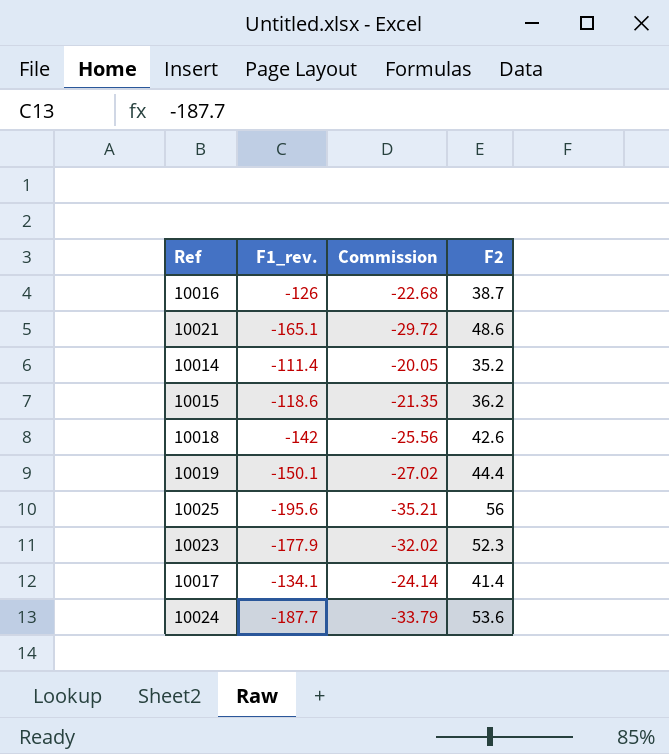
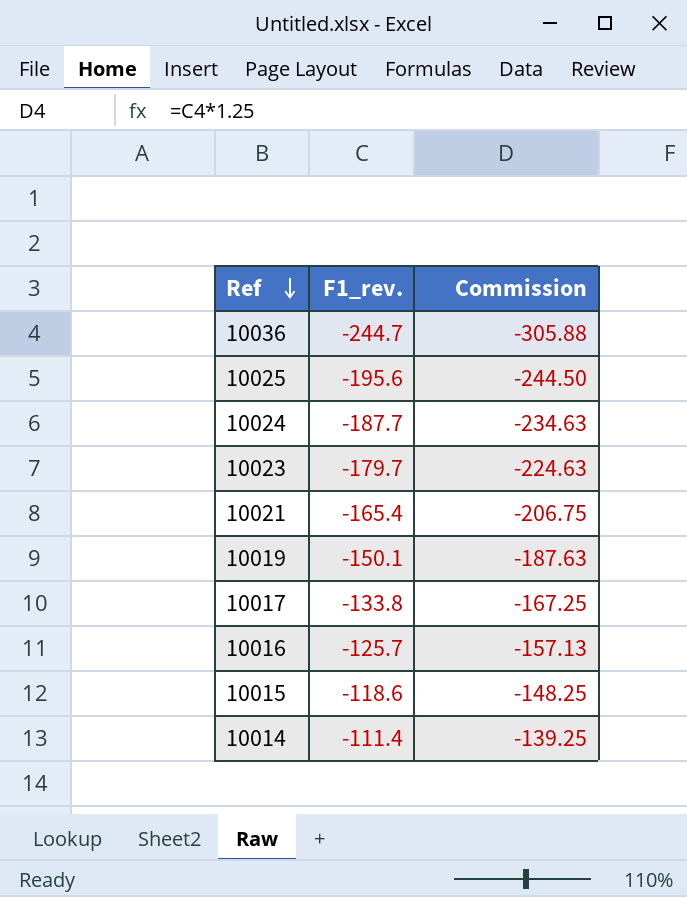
row order: none -> Ref descending
column F2 | position: 4 -> none
column Commission | formula: [F1_rev.] * 0.18 -> [F1_rev.] * 1.25
row 10018: -142 | -25.56 | 42.6 -> none
row 10036: none -> -244.7 | -305.88
10023 | F1_rev.: -177.9 -> -179.7
10021 | F1_rev.: -165.1 -> -165.4
10017 | F1_rev.: -134.1 -> -133.8
10016 | F1_rev.: -126 -> -125.7

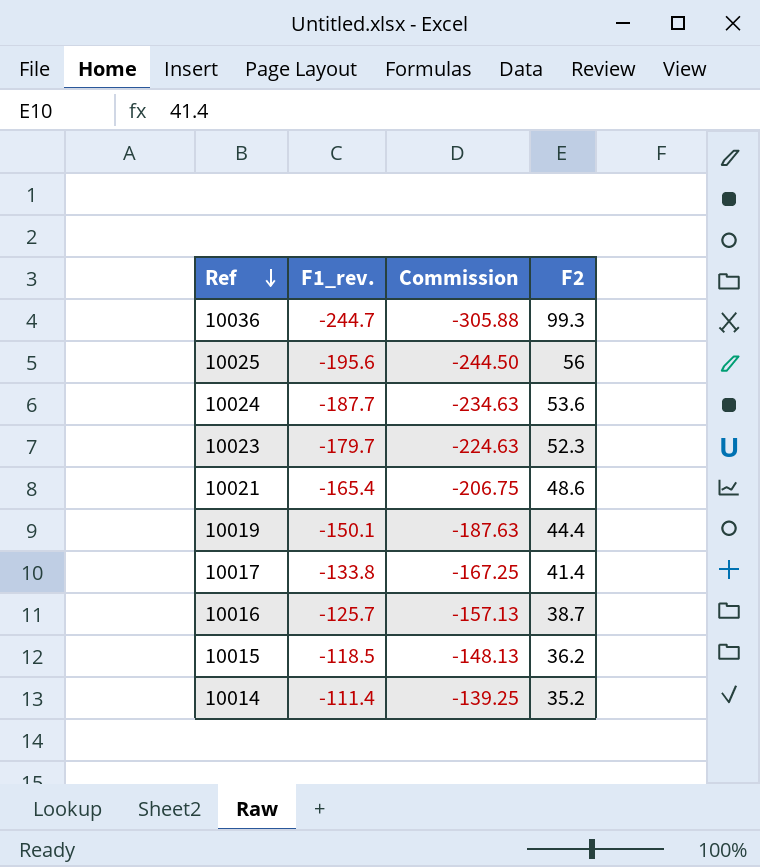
column F2 | position: none -> 4
10015 | F1_rev.: -118.6 -> -118.5
10015 | Commission: -148.25 -> -148.13

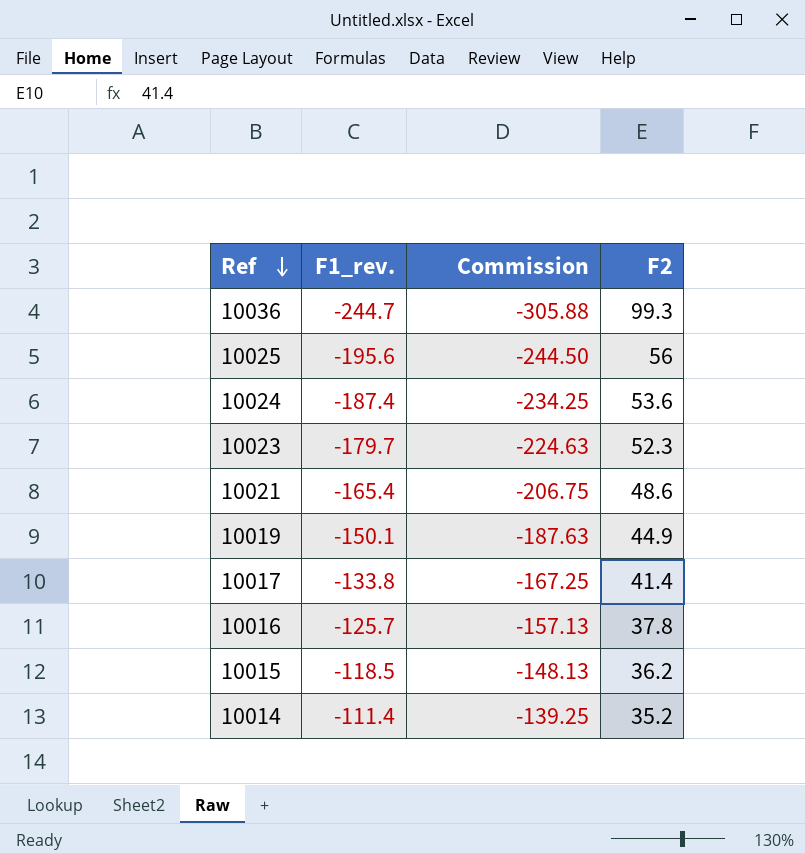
10024 | F1_rev.: -187.7 -> -187.4
10024 | Commission: -234.63 -> -234.25
10019 | F2: 44.4 -> 44.9
10016 | F2: 38.7 -> 37.8

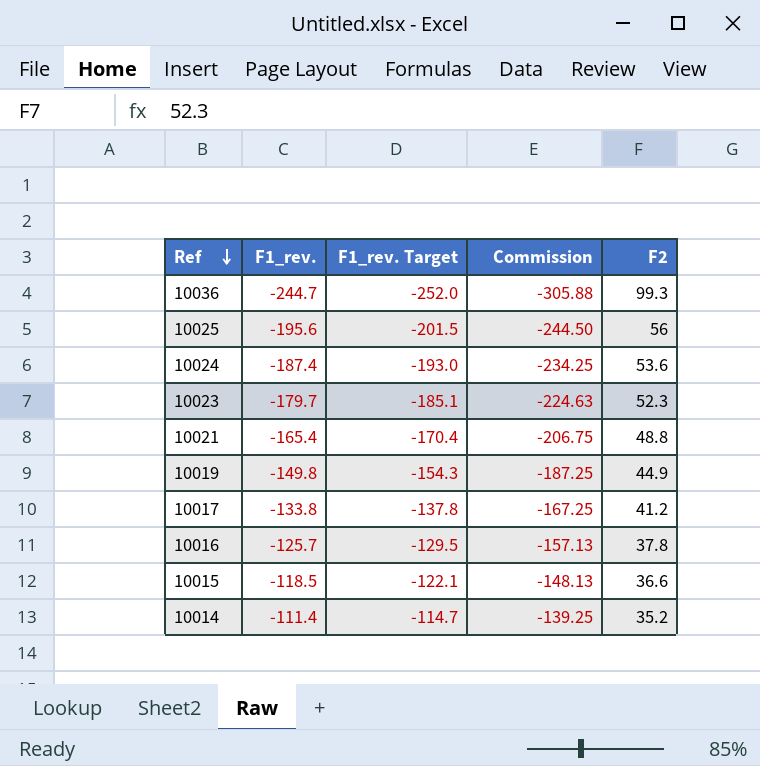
column F1_rev. Target | formula: none -> [F1_rev.] * 1.03
10021 | F2: 48.6 -> 48.8
10019 | F1_rev.: -150.1 -> -149.8
10019 | Commission: -187.63 -> -187.25
10017 | F2: 41.4 -> 41.2
10015 | F2: 36.2 -> 36.6

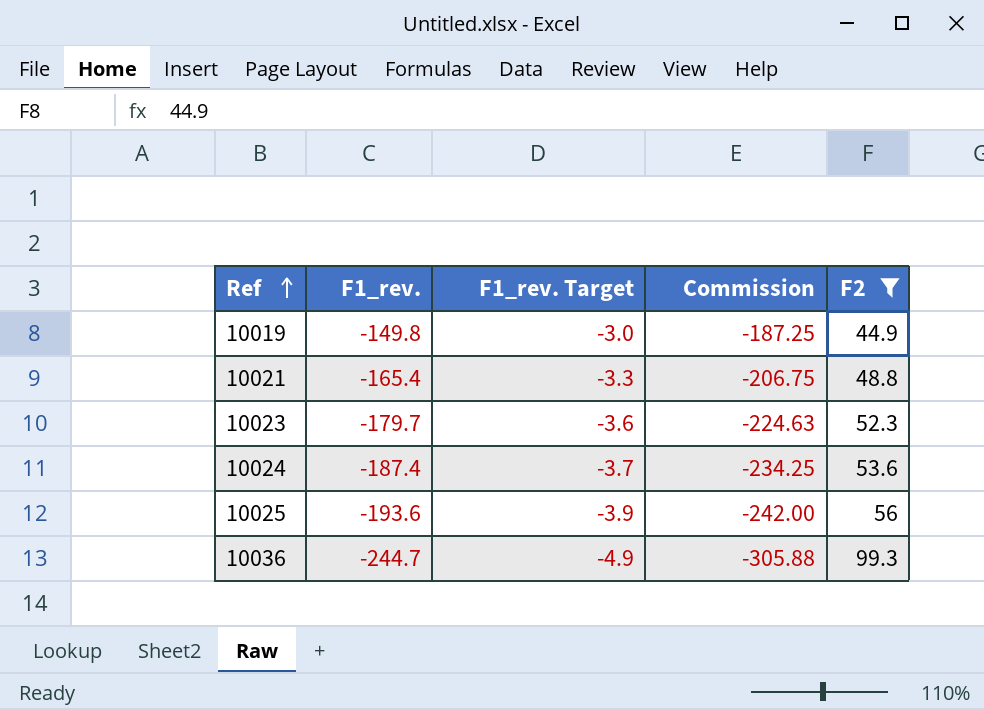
filter: none -> F2 >= 44.9
row order: Ref descending -> Ref ascending
column F1_rev. Target | formula: [F1_rev.] * 1.03 -> [F1_rev.] * 0.02
10025 | F1_rev.: -195.6 -> -193.6
10025 | Commission: -244.50 -> -242.00

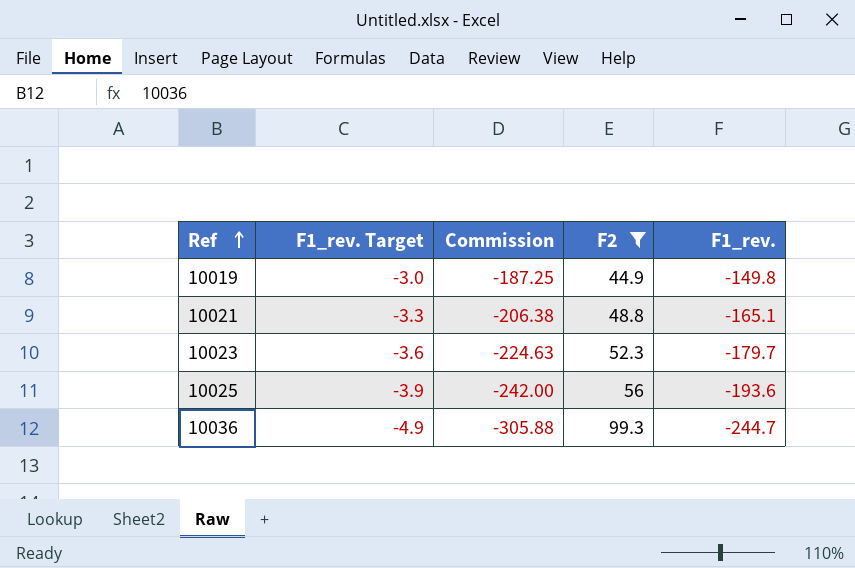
column F1_rev. | position: 2 -> 5
row 10024: -187.4 | -3.7 | -234.25 | 53.6 -> none
10021 | Commission: -206.75 -> -206.38
10021 | F1_rev.: -165.4 -> -165.1

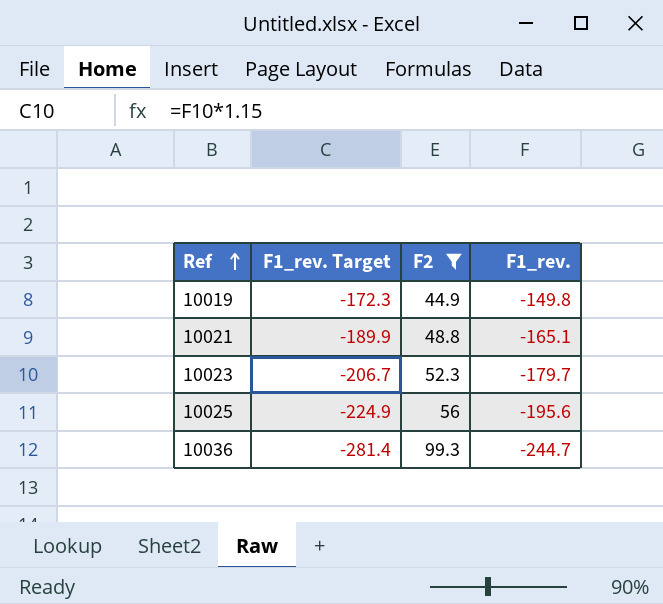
column Commission | formula: [F1_rev.] * 1.25 -> none
column F1_rev. Target | formula: [F1_rev.] * 0.02 -> [F1_rev.] * 1.15
10025 | F1_rev.: -193.6 -> -195.6

